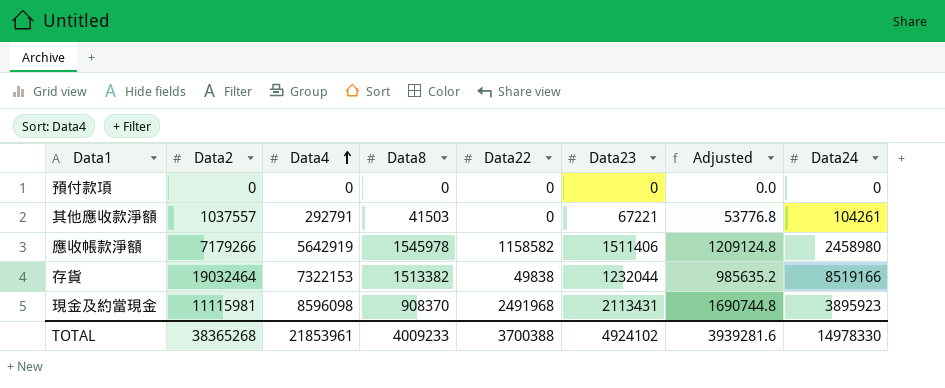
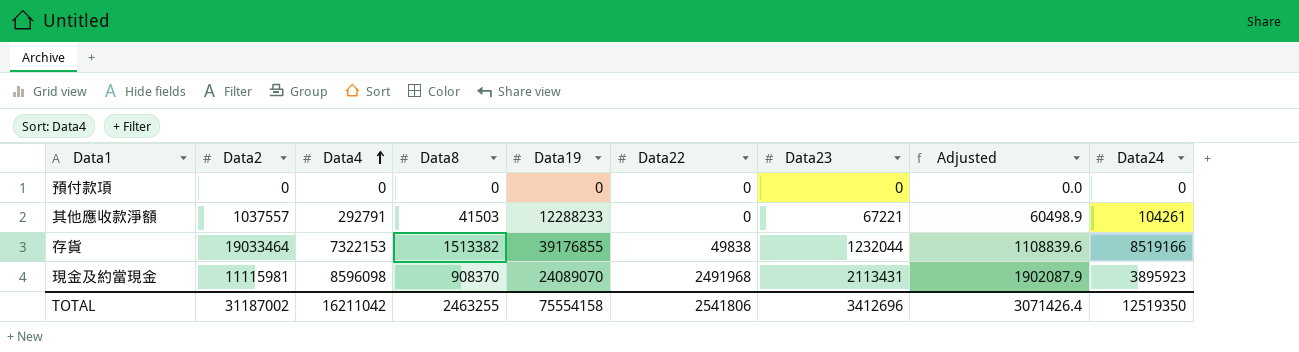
column Data19 | position: none -> 5
column Adjusted | formula: [Data23] * 0.8 -> [Data23] * 0.9
row 應收帳款淨額: 7179266 | 5642919 | 1545978 | 1158582 | 1511406 | 1209124.8 | 2458980 -> none
存貨 | Data2: 19032464 -> 19033464
TOTAL | Data2: 38365268 -> 31187002
TOTAL | Data4: 21853961 -> 16211042
TOTAL | Data8: 4009233 -> 2463255
TOTAL | Data22: 3700388 -> 2541806
TOTAL | Data23: 4924102 -> 3412696
TOTAL | Adjusted: 3939281.6 -> 3071426.4
TOTAL | Data24: 14978330 -> 12519350

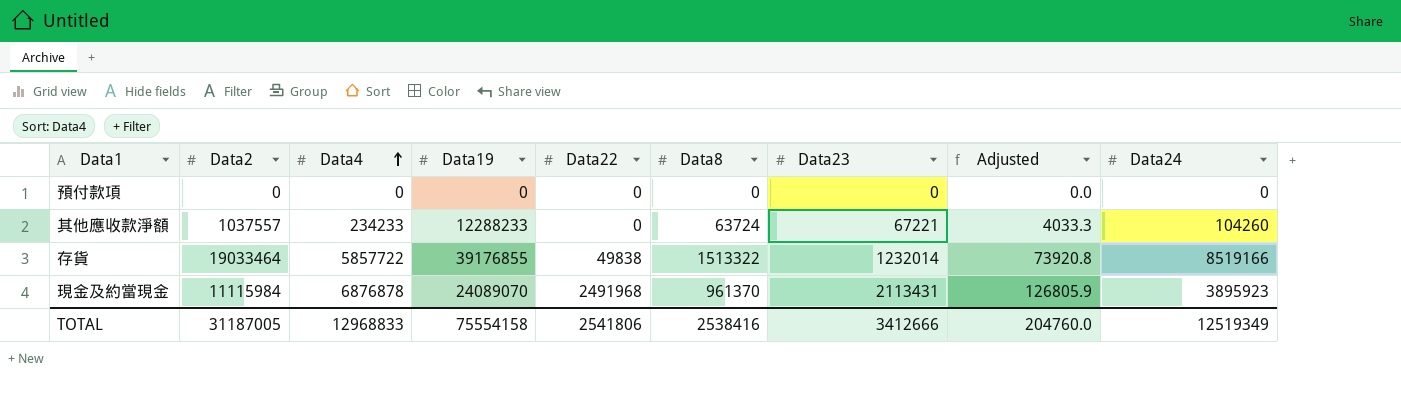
column Data8 | position: 4 -> 6
column Adjusted | formula: [Data23] * 0.9 -> [Data23] * 0.06
其他應收款淨額 | Data4: 292791 -> 234233
其他應收款淨額 | Data8: 41503 -> 63724
其他應收款淨額 | Data24: 104261 -> 104260
存貨 | Data4: 7322153 -> 5857722
存貨 | Data8: 1513382 -> 1513322
存貨 | Data23: 1232044 -> 1232014
現金及約當現金 | Data2: 11115981 -> 11115984
現金及約當現金 | Data4: 8596098 -> 6876878
現金及約當現金 | Data8: 908370 -> 961370
TOTAL | Data2: 31187002 -> 31187005
TOTAL | Data4: 16211042 -> 12968833
TOTAL | Data8: 2463255 -> 2538416
TOTAL | Data23: 3412696 -> 3412666
TOTAL | Adjusted: 3071426.4 -> 204760.0
TOTAL | Data24: 12519350 -> 12519349

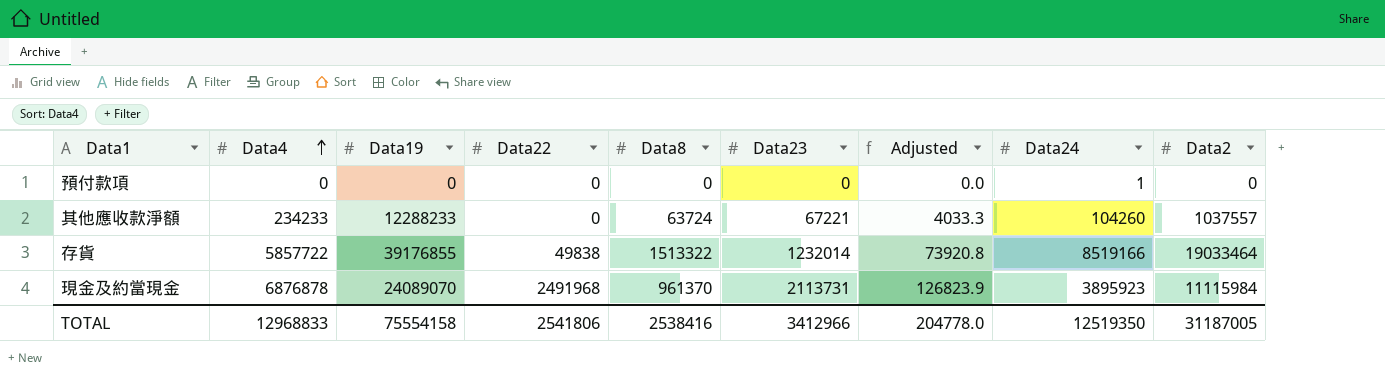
column Data2 | position: 2 -> 9
預付款項 | Data24: 0 -> 1
現金及約當現金 | Data23: 2113431 -> 2113731
現金及約當現金 | Adjusted: 126805.9 -> 126823.9
TOTAL | Data23: 3412666 -> 3412966
TOTAL | Adjusted: 204760.0 -> 204778.0
TOTAL | Data24: 12519349 -> 12519350

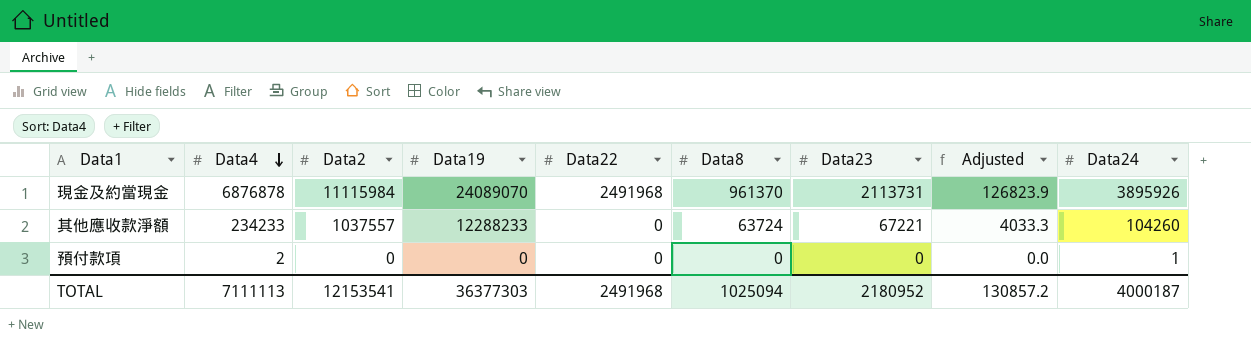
row order: Data4 ascending -> Data4 descending
column Data2 | position: 9 -> 3
row 存貨: 5857722 | 39176855 | 49838 | 1513322 | 1232014 | 73920.8 | 8519166 | 19033464 -> none
現金及約當現金 | Data24: 3895923 -> 3895926
預付款項 | Data4: 0 -> 2
TOTAL | Data4: 12968833 -> 7111113
TOTAL | Data2: 31187005 -> 12153541
TOTAL | Data19: 75554158 -> 36377303
TOTAL | Data22: 2541806 -> 2491968
TOTAL | Data8: 2538416 -> 1025094
TOTAL | Data23: 3412966 -> 2180952
TOTAL | Adjusted: 204778.0 -> 130857.2
TOTAL | Data24: 12519350 -> 4000187

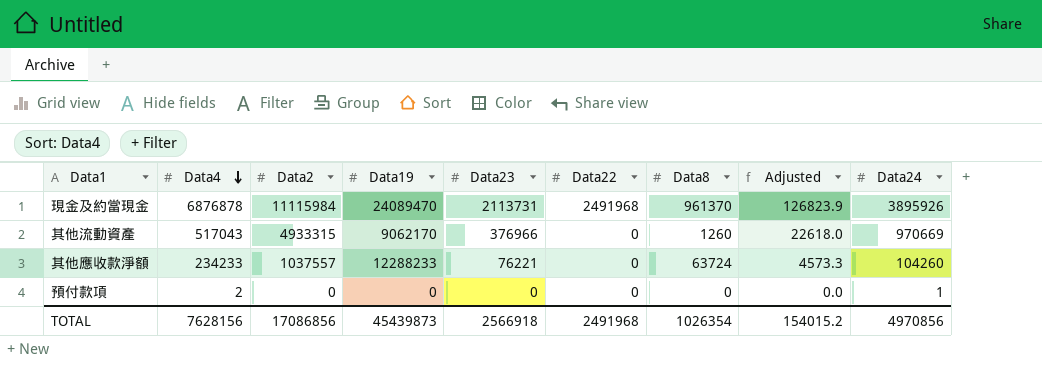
column Data23 | position: 7 -> 5
現金及約當現金 | Data19: 24089070 -> 24089470
row 其他流動資產: none -> 517043 | 4933315 | 9062170 | 376966 | 0 | 1260 | 22618.0 | 970669
其他應收款淨額 | Data23: 67221 -> 76221
其他應收款淨額 | Adjusted: 4033.3 -> 4573.3
TOTAL | Data4: 7111113 -> 7628156
TOTAL | Data2: 12153541 -> 17086856
TOTAL | Data19: 36377303 -> 45439873
TOTAL | Data23: 2180952 -> 2566918
TOTAL | Data8: 1025094 -> 1026354
TOTAL | Adjusted: 130857.2 -> 154015.2
TOTAL | Data24: 4000187 -> 4970856

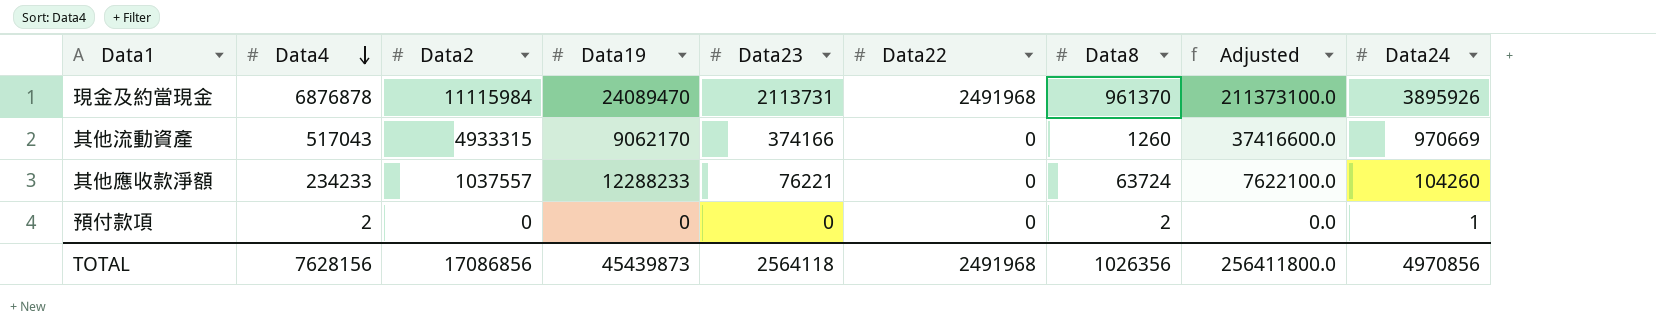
column Adjusted | formula: [Data23] * 0.06 -> [Data23] * 100
其他流動資產 | Data23: 376966 -> 374166
預付款項 | Data8: 0 -> 2
TOTAL | Data23: 2566918 -> 2564118
TOTAL | Data8: 1026354 -> 1026356
TOTAL | Adjusted: 154015.2 -> 256411800.0

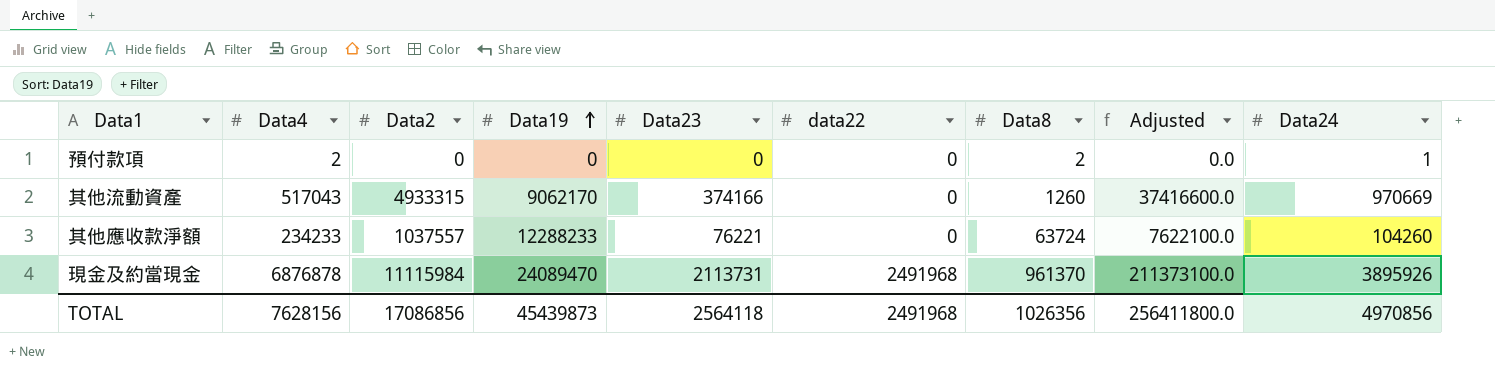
row order: Data4 descending -> Data19 ascending
column name: Data22 -> data22

